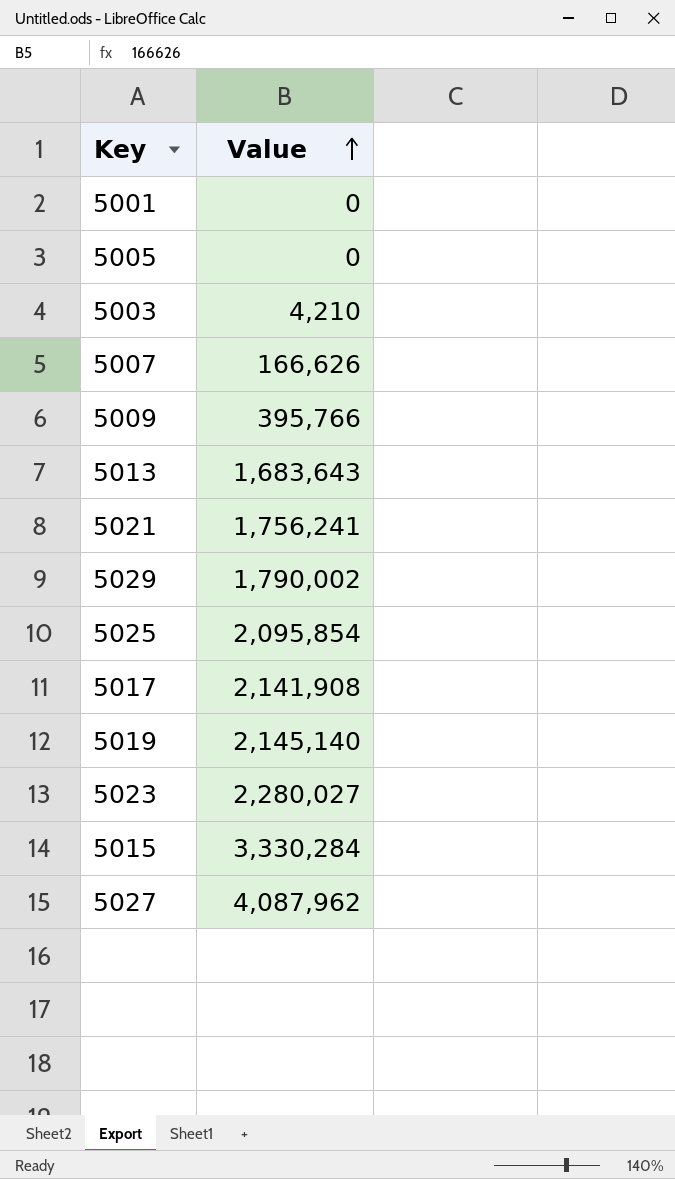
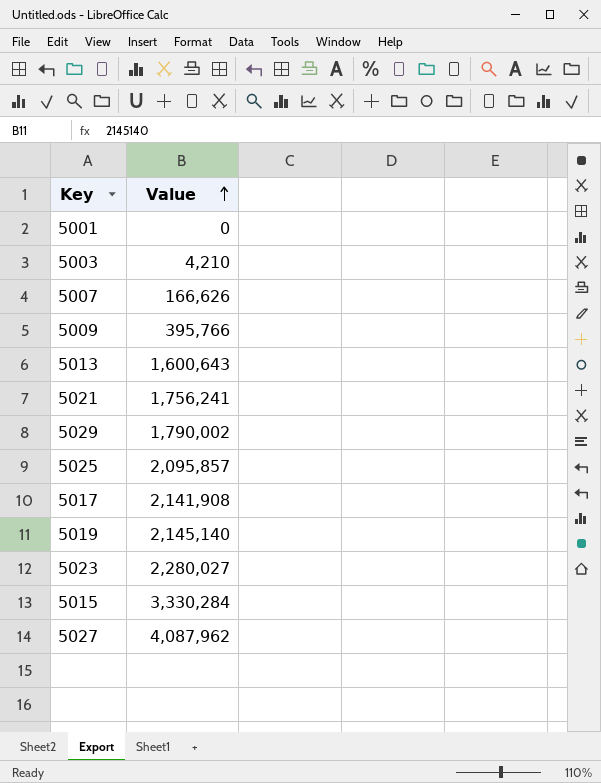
row 5005: 0 -> none
5013 | Value: 1,683,643 -> 1,600,643
5025 | Value: 2,095,854 -> 2,095,857

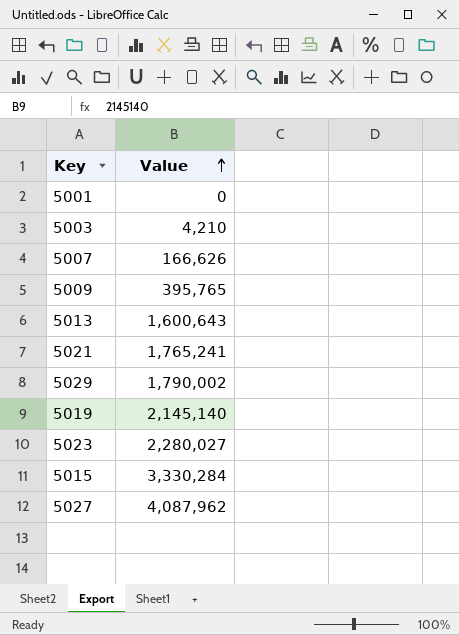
row 5025: 2,095,857 -> none
row 5017: 2,141,908 -> none
5009 | Value: 395,766 -> 395,765
5021 | Value: 1,756,241 -> 1,765,241

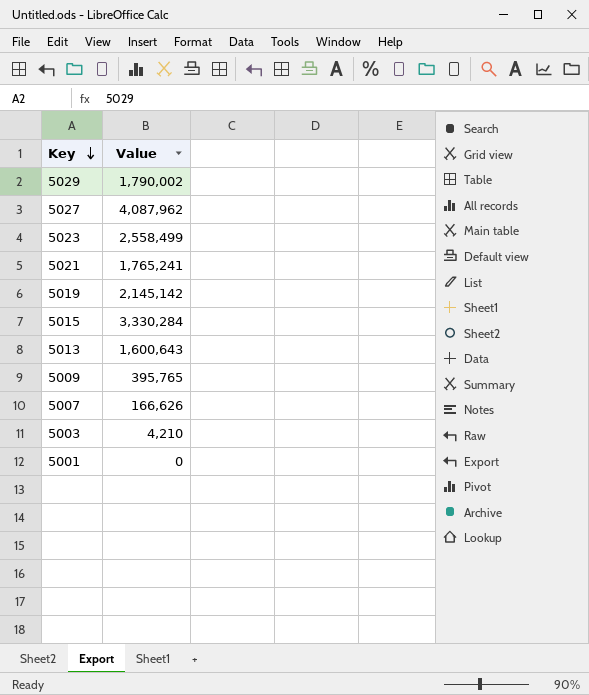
row order: Value ascending -> Key descending
5023 | Value: 2,280,027 -> 2,558,499
5019 | Value: 2,145,140 -> 2,145,142

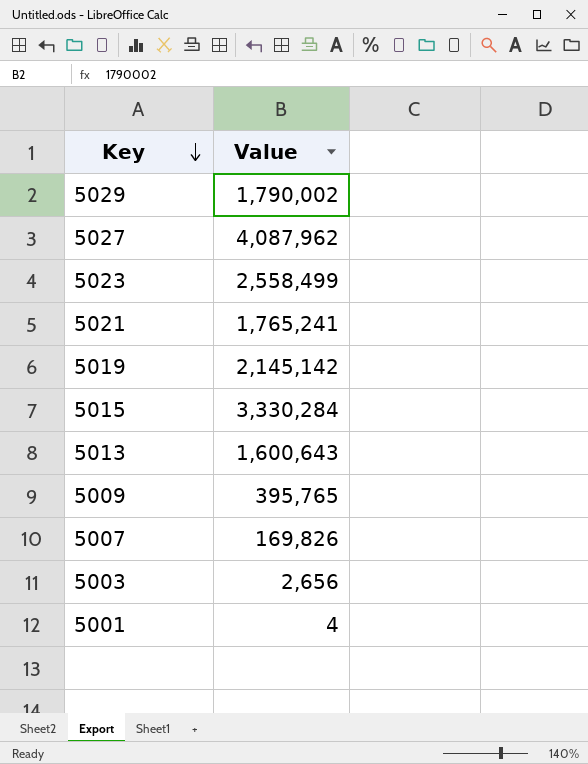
5007 | Value: 166,626 -> 169,826
5003 | Value: 4,210 -> 2,656
5001 | Value: 0 -> 4

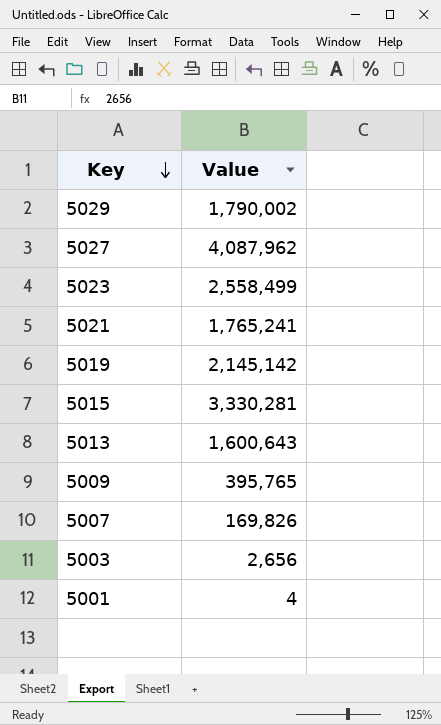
5015 | Value: 3,330,284 -> 3,330,281

